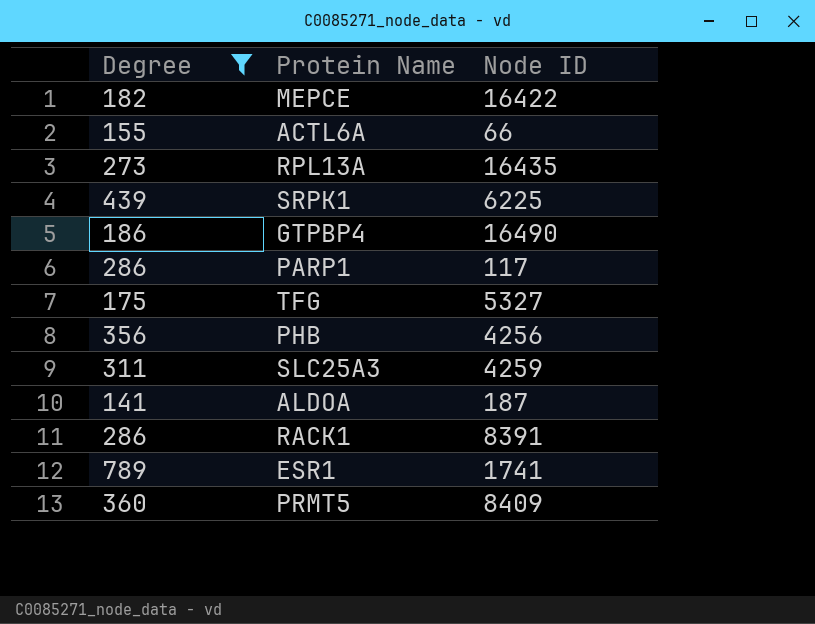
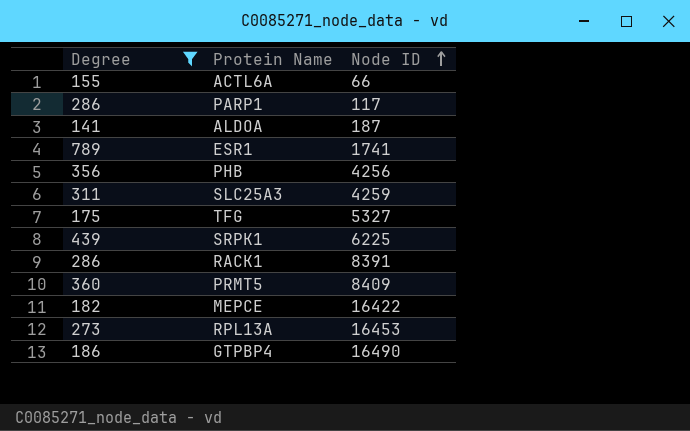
row order: none -> Node ID ascending
RPL13A | Node ID: 16435 -> 16453

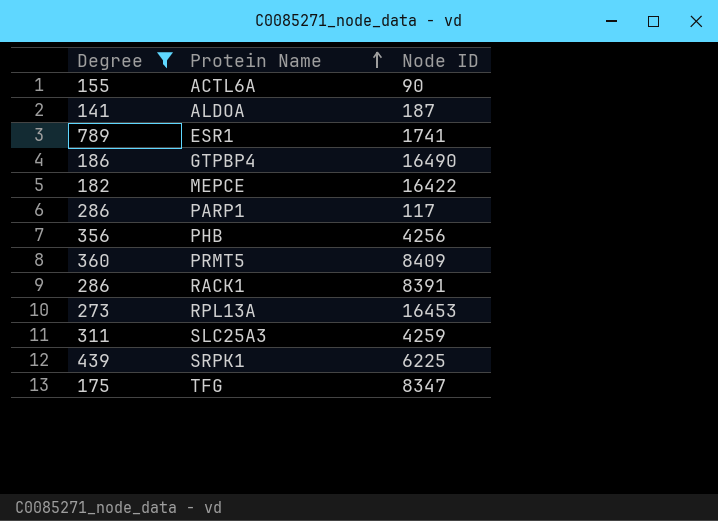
row order: Node ID ascending -> Protein Name ascending
ACTL6A | Node ID: 66 -> 90
TFG | Node ID: 5327 -> 8347

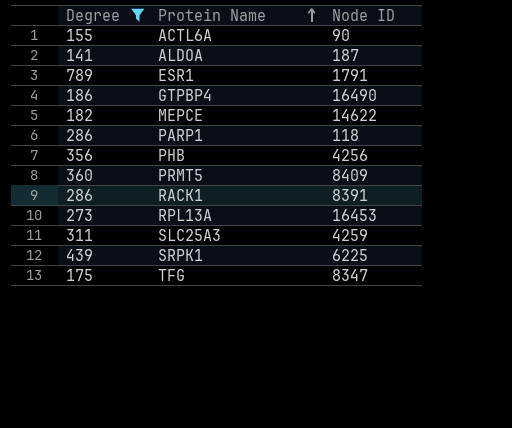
ESR1 | Node ID: 1741 -> 1791
MEPCE | Node ID: 16422 -> 14622
PARP1 | Node ID: 117 -> 118

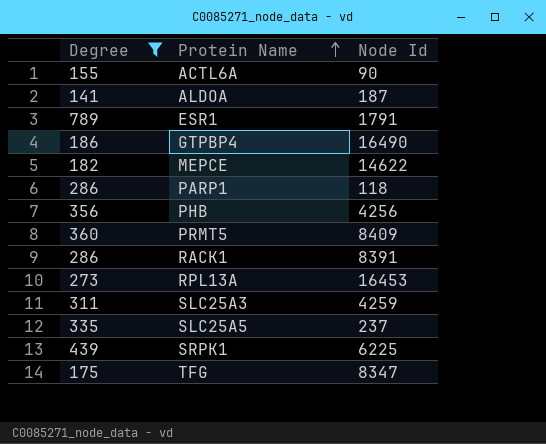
column name: Node ID -> Node Id
row SLC25A5: none -> 335 | 237

